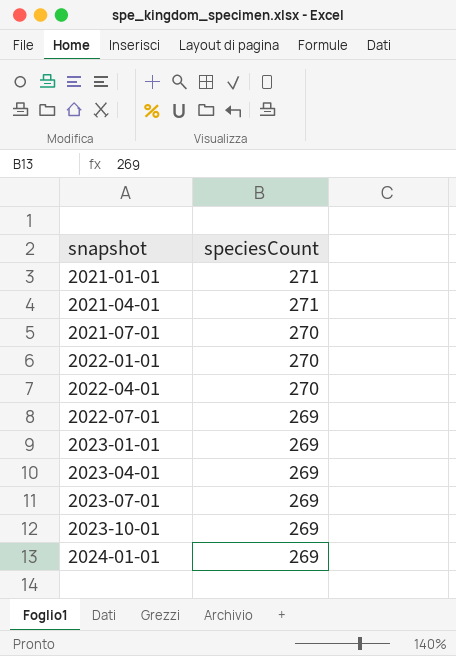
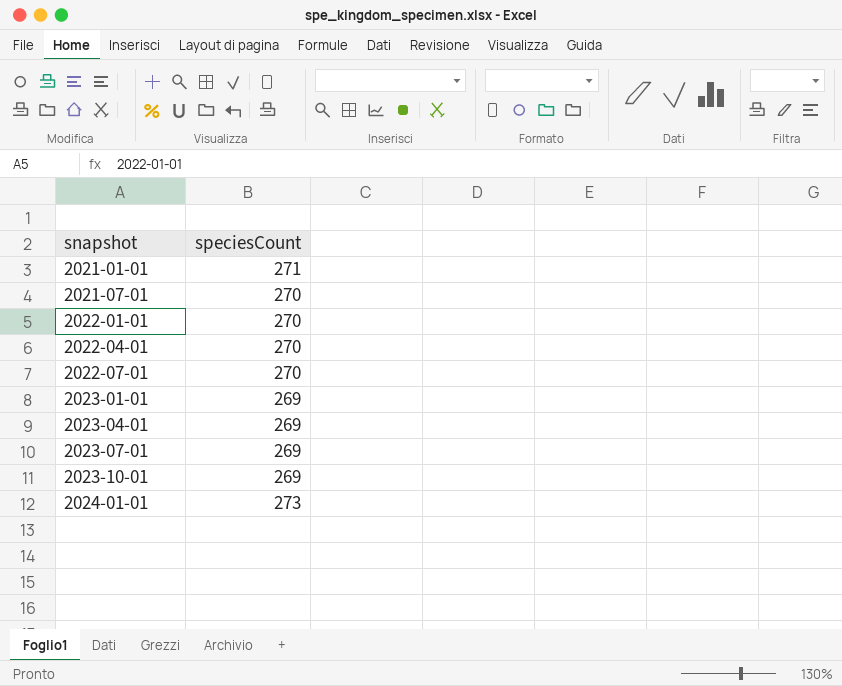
row 2021-04-01: 271 -> none
2022-07-01 | speciesCount: 269 -> 270
2024-01-01 | speciesCount: 269 -> 273

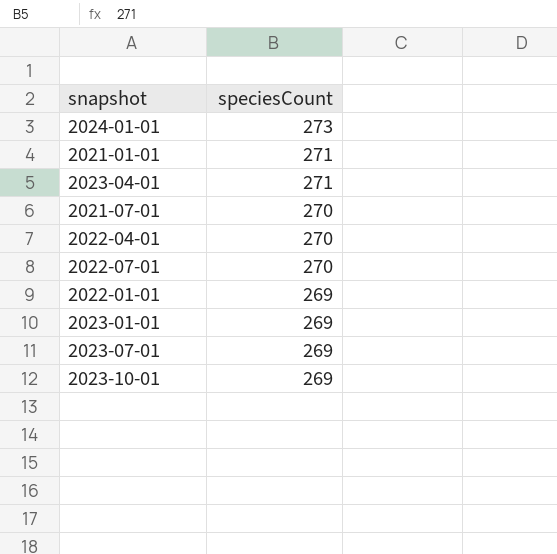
row order: snapshot ascending -> speciesCount descending
2023-04-01 | speciesCount: 269 -> 271
2022-01-01 | speciesCount: 270 -> 269

